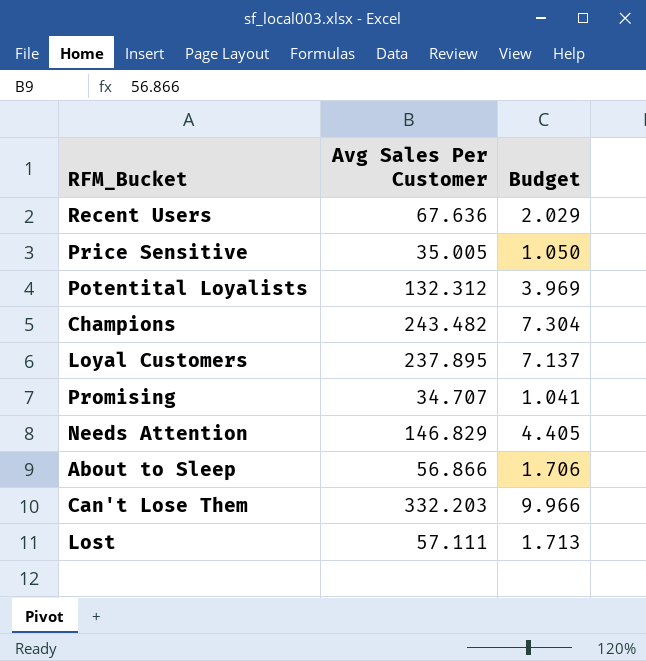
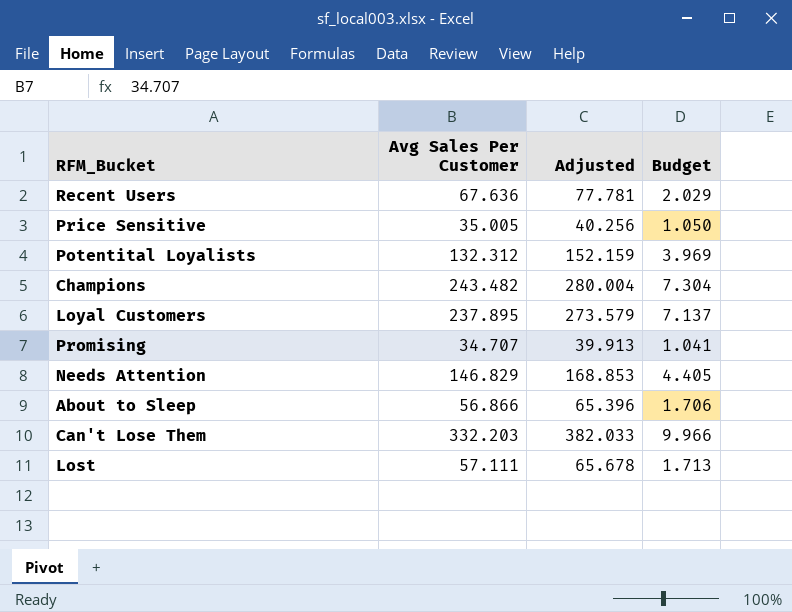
column Adjusted | formula: none -> [Avg Sales Per Customer] * 1.15

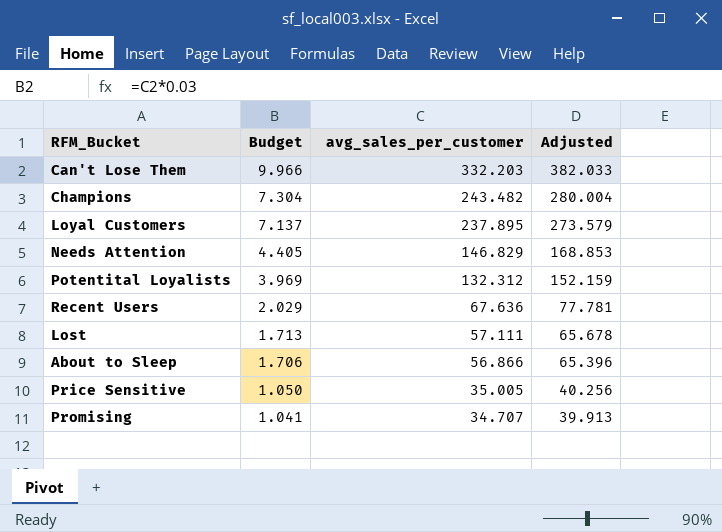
row order: none -> Budget descending
column Budget | position: 4 -> 2
column name: Avg Sales Per Customer -> avg_sales_per_customer

